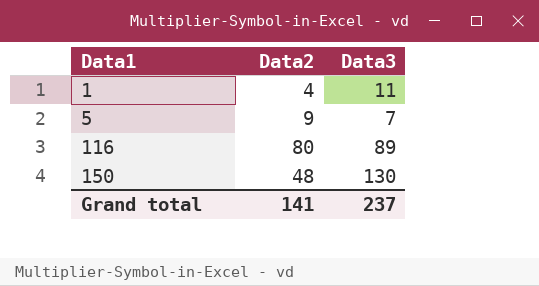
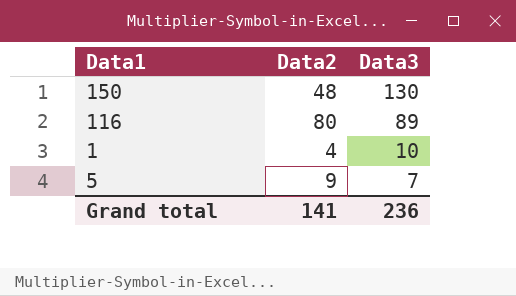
row order: Data1 ascending -> Data3 descending
1 | Data3: 11 -> 10
Grand total | Data3: 237 -> 236

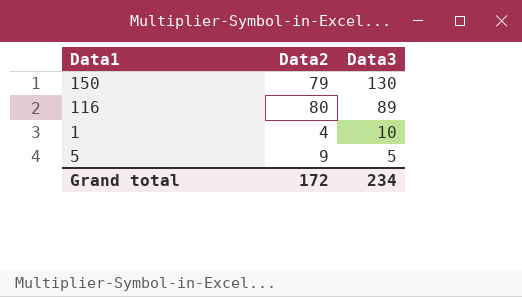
150 | Data2: 48 -> 79
5 | Data3: 7 -> 5
Grand total | Data2: 141 -> 172
Grand total | Data3: 236 -> 234

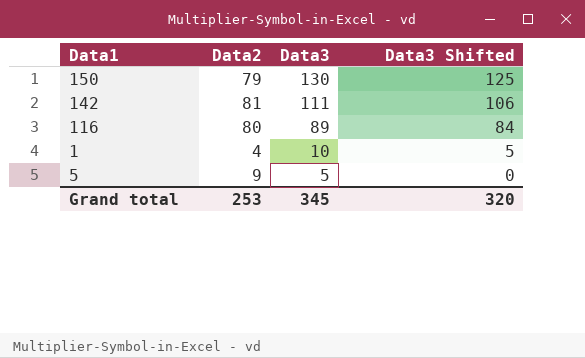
column Data3 Shifted | formula: none -> [Data3] - 5
row 142: none -> 81 | 111 | 106
Grand total | Data2: 172 -> 253
Grand total | Data3: 234 -> 345

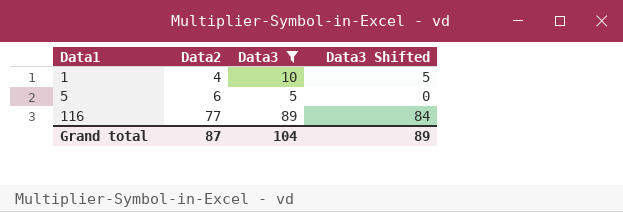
filter: none -> Data3 <= 89
row order: Data3 descending -> Data1 ascending
5 | Data2: 9 -> 6
116 | Data2: 80 -> 77
Grand total | Data2: 253 -> 87
Grand total | Data3: 345 -> 104
Grand total | Data3 Shifted: 320 -> 89

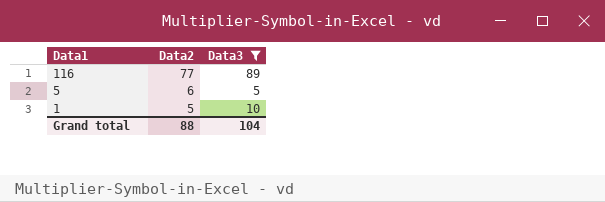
row order: Data1 ascending -> Data1 descending
column Data3 Shifted | formula: [Data3] - 5 -> none
1 | Data2: 4 -> 5
Grand total | Data2: 87 -> 88

